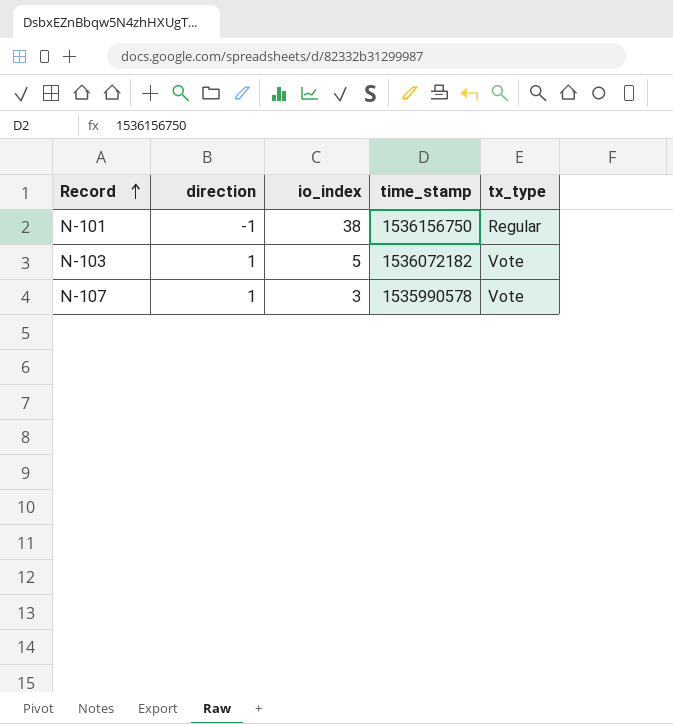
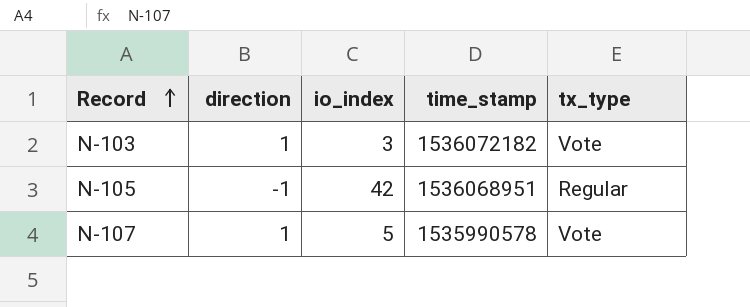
row N-101: -1 | 38 | 1536156750 | Regular -> none
N-103 | io_index: 5 -> 3
row N-105: none -> -1 | 42 | 1536068951 | Regular
N-107 | io_index: 3 -> 5

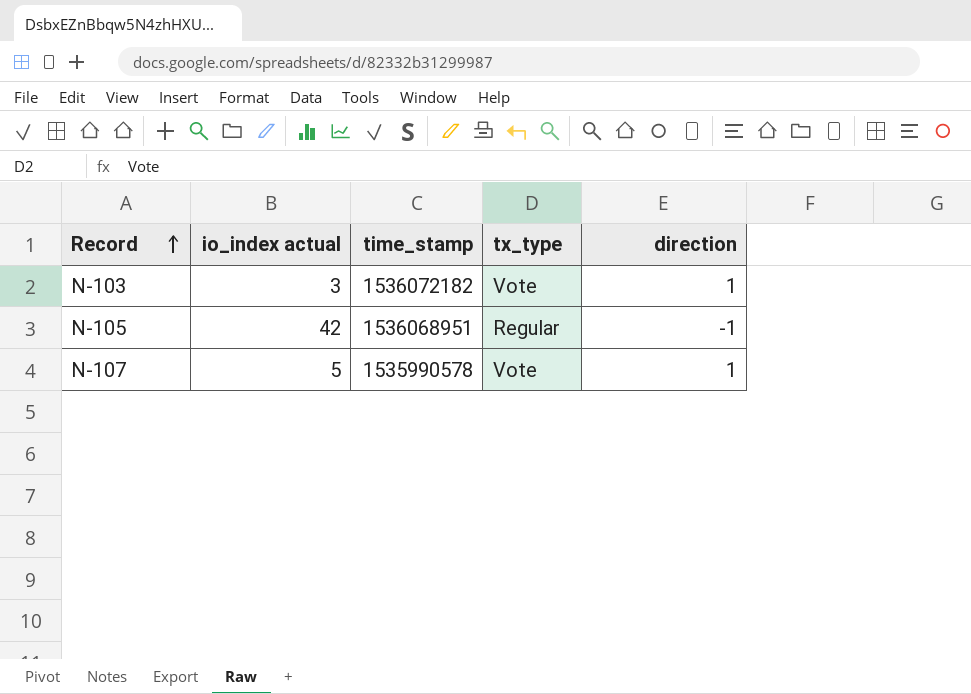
column name: io_index -> io_index actual
column direction | position: 2 -> 5

